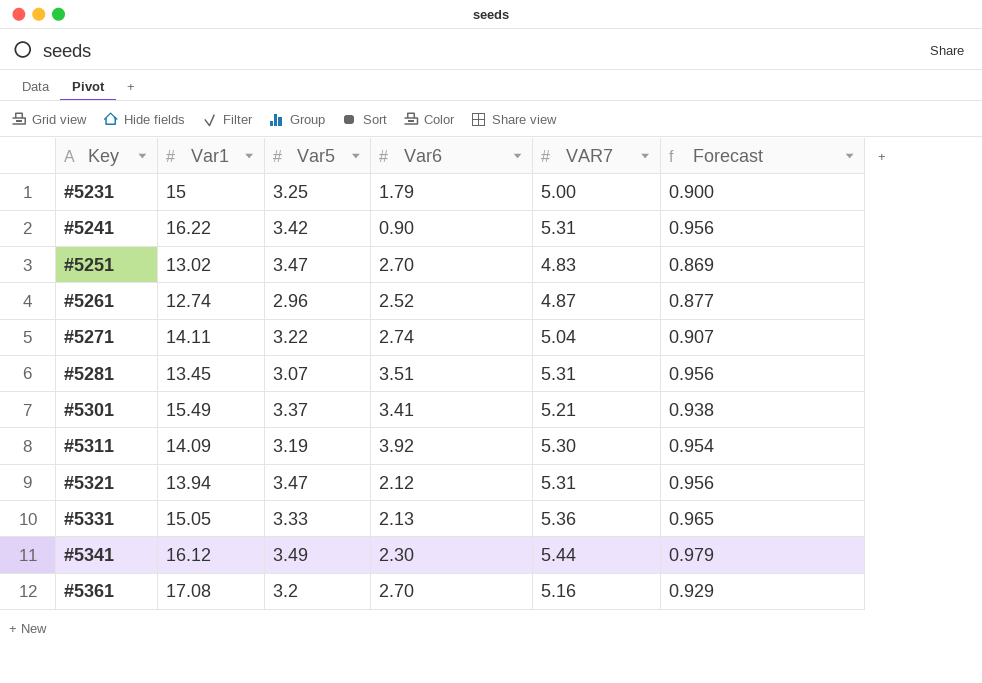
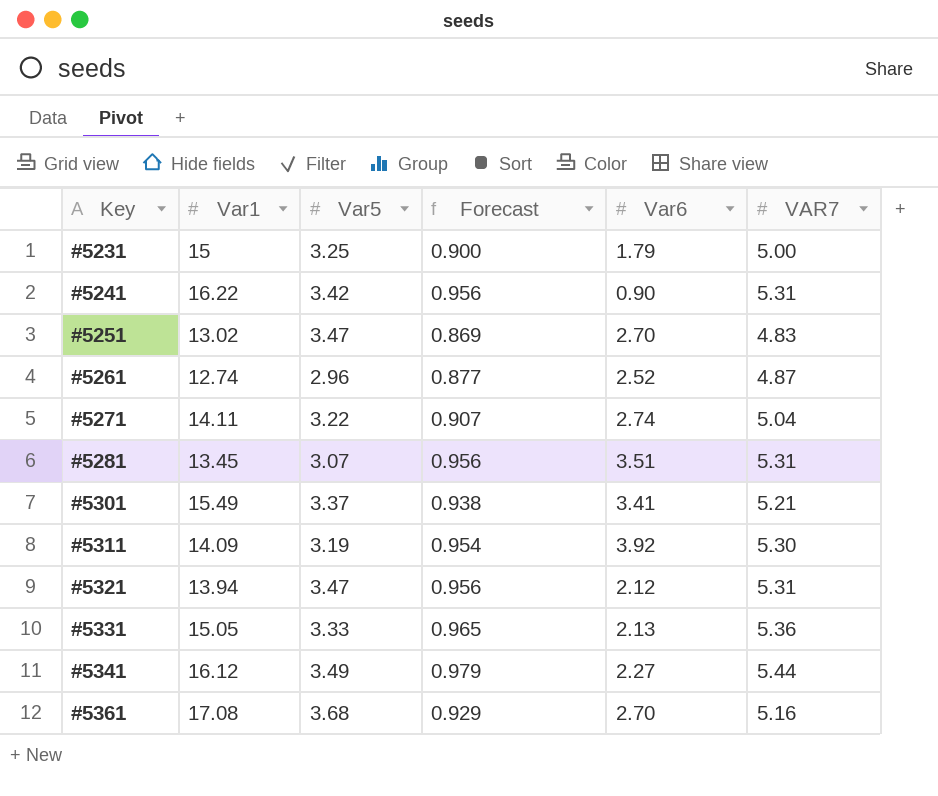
column Forecast | position: 6 -> 4
#5341 | Var6: 2.30 -> 2.27
#5361 | Var5: 3.2 -> 3.68

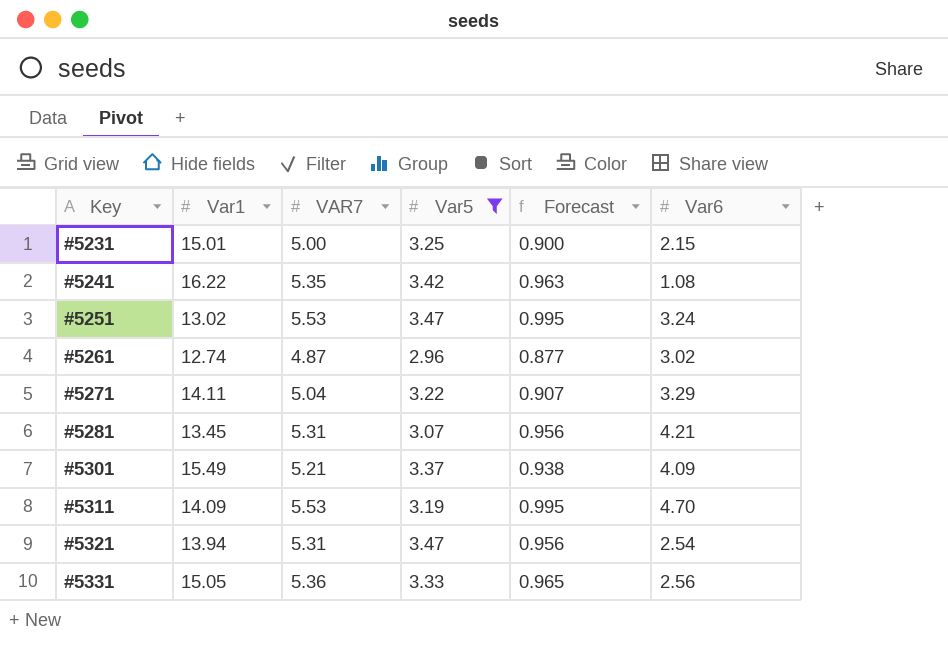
filter: none -> Var5 <= 3.47
column VAR7 | position: 6 -> 3
#5231 | Var1: 15 -> 15.01
#5231 | Var6: 1.79 -> 2.15
#5241 | VAR7: 5.31 -> 5.35
#5241 | Forecast: 0.956 -> 0.963
#5241 | Var6: 0.90 -> 1.08
#5251 | VAR7: 4.83 -> 5.53
#5251 | Forecast: 0.869 -> 0.995
#5251 | Var6: 2.70 -> 3.24
#5261 | Var6: 2.52 -> 3.02
#5271 | Var6: 2.74 -> 3.29
#5281 | Var6: 3.51 -> 4.21
#5301 | Var6: 3.41 -> 4.09
#5311 | VAR7: 5.30 -> 5.53
#5311 | Forecast: 0.954 -> 0.995
#5311 | Var6: 3.92 -> 4.70
#5321 | Var6: 2.12 -> 2.54
#5331 | Var6: 2.13 -> 2.56

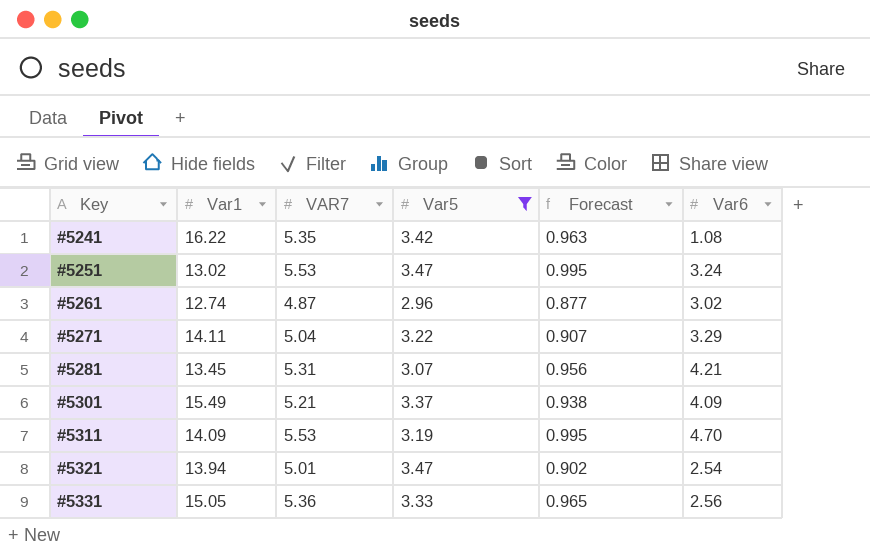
row #5231: 15.01 | 5.00 | 3.25 | 0.900 | 2.15 -> none
#5321 | VAR7: 5.31 -> 5.01
#5321 | Forecast: 0.956 -> 0.902

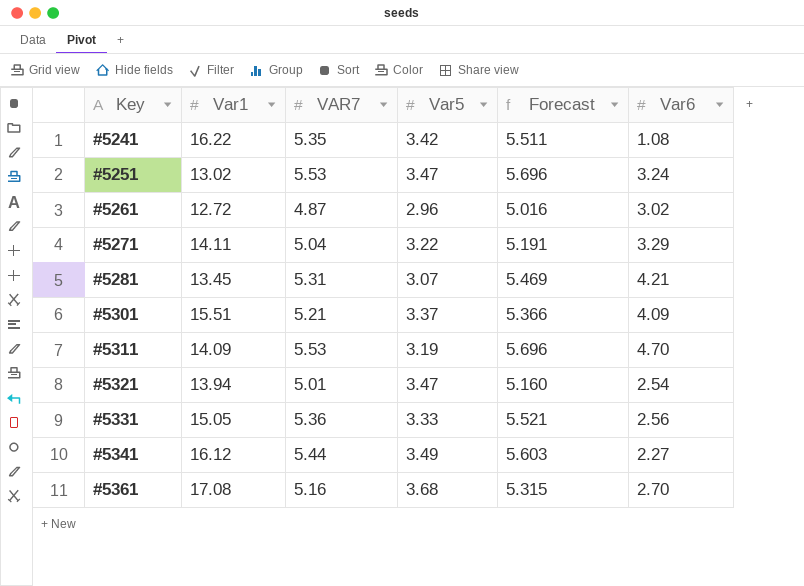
filter: Var5 <= 3.47 -> none
column Forecast | formula: [VAR7] * 0.18 -> [VAR7] * 1.03
#5261 | Var1: 12.74 -> 12.72
#5301 | Var1: 15.49 -> 15.51

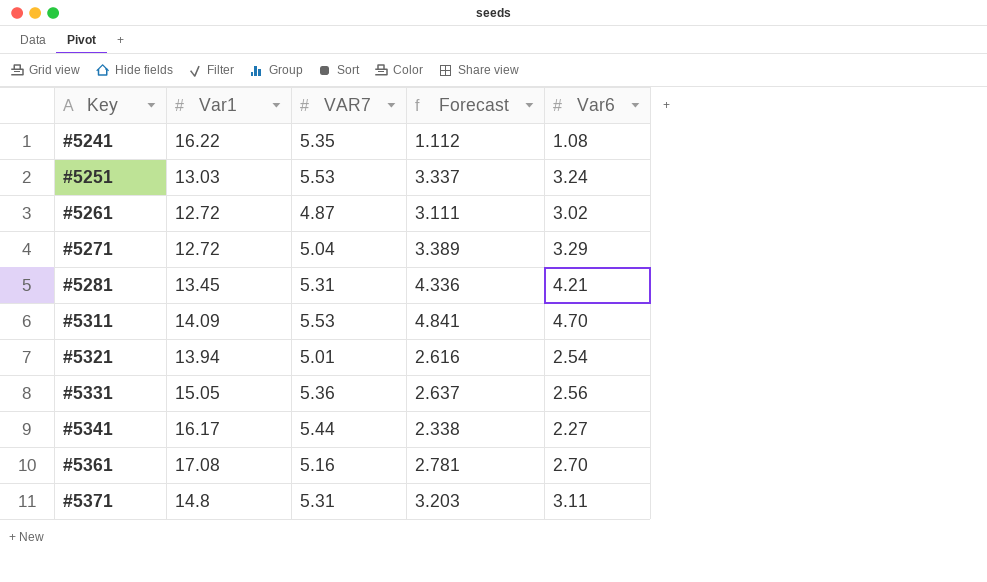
column Var5 | position: 4 -> none
column Forecast | formula: [VAR7] * 1.03 -> [Var6] * 1.03
row #5301: 15.51 | 5.21 | 3.37 | 5.366 | 4.09 -> none
#5251 | Var1: 13.02 -> 13.03
#5271 | Var1: 14.11 -> 12.72
#5341 | Var1: 16.12 -> 16.17
row #5371: none -> 14.8 | 5.31 | 3.203 | 3.11

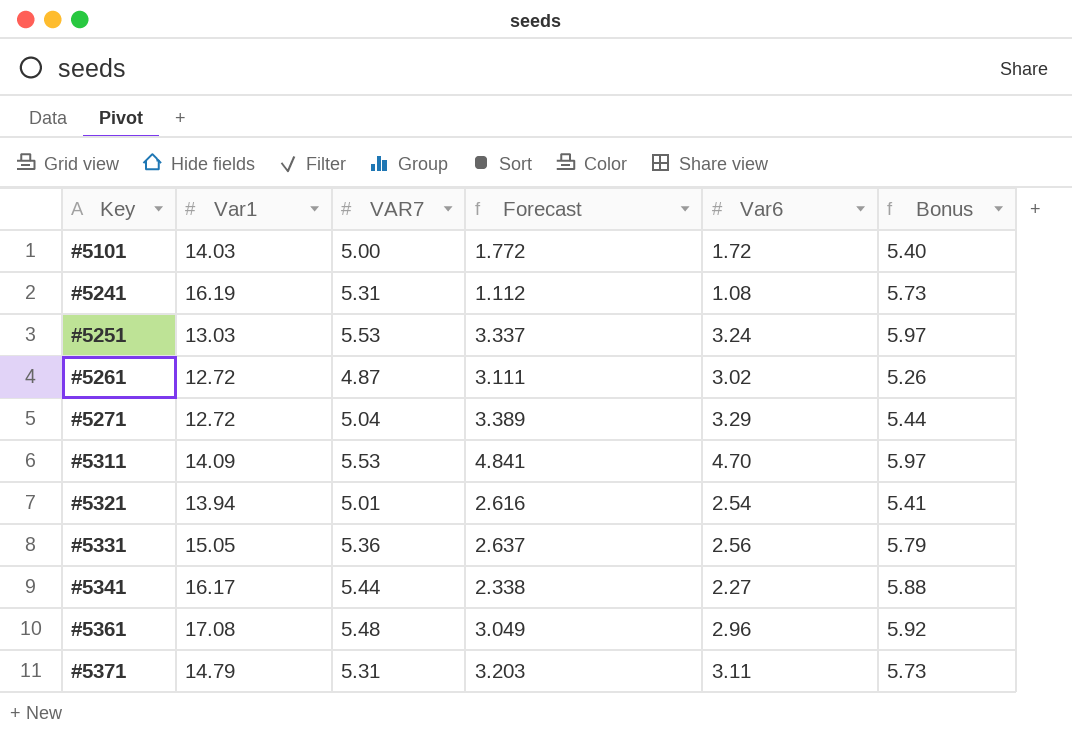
column Bonus | formula: none -> [VAR7] * 1.08
row #5281: 13.45 | 5.31 | 4.336 | 4.21 -> none
row #5101: none -> 14.03 | 5.00 | 1.772 | 1.72 | 5.40
#5241 | Var1: 16.22 -> 16.19
#5241 | VAR7: 5.35 -> 5.31
#5361 | VAR7: 5.16 -> 5.48
#5361 | Forecast: 2.781 -> 3.049
#5361 | Var6: 2.70 -> 2.96
#5371 | Var1: 14.8 -> 14.79

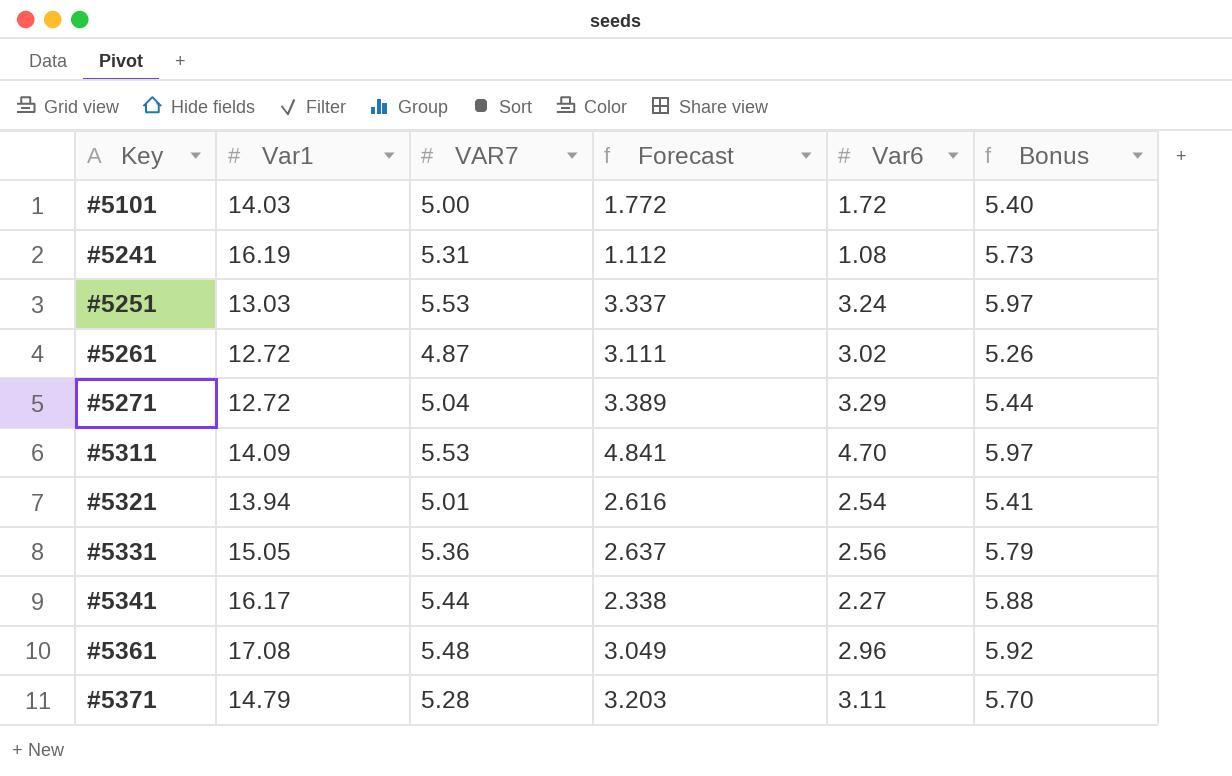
#5371 | VAR7: 5.31 -> 5.28
#5371 | Bonus: 5.73 -> 5.70

